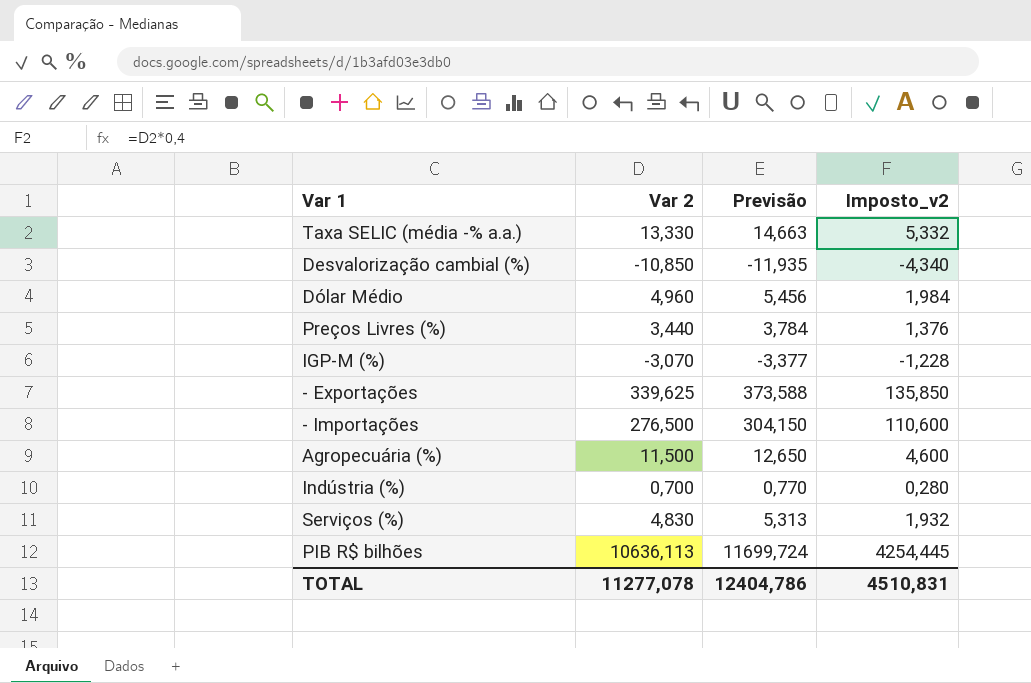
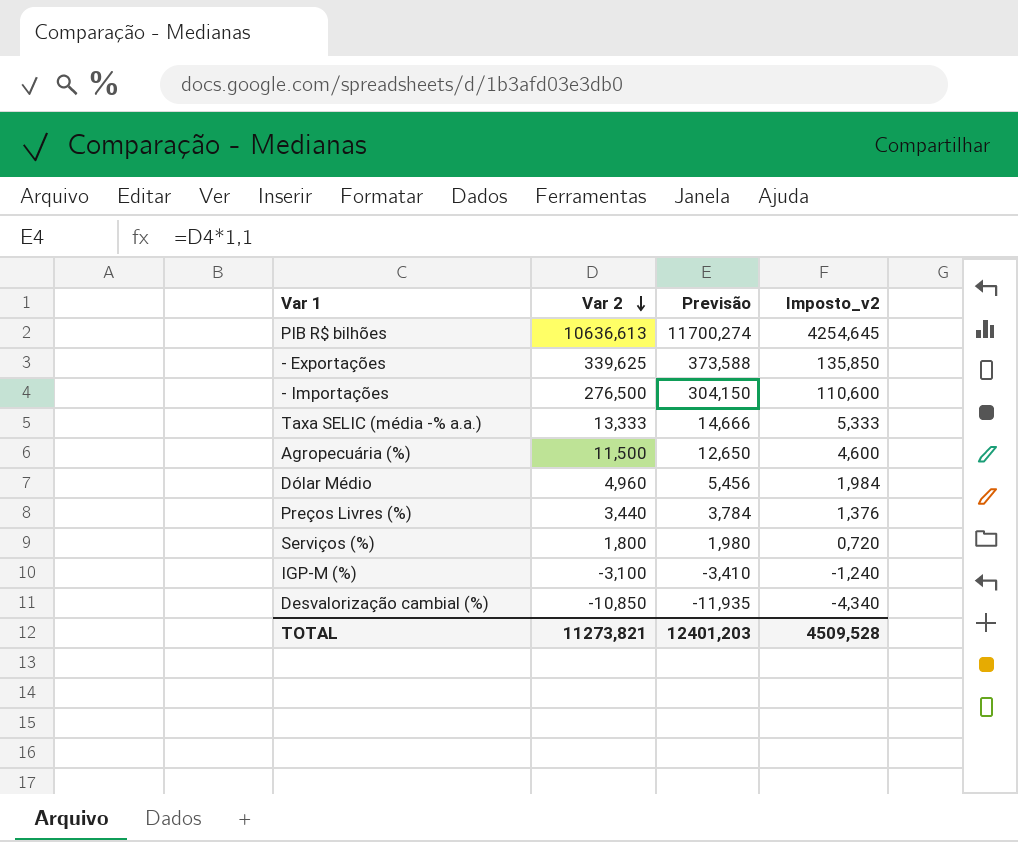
row order: none -> Var 2 descending
row Indústria (%): 0,700 | 0,770 | 0,280 -> none
PIB R$ bilhões | Var 2: 10636,113 -> 10636,613
PIB R$ bilhões | Previsão: 11699,724 -> 11700,274
PIB R$ bilhões | Imposto_v2: 4254,445 -> 4254,645
Taxa SELIC (média -% a.a.) | Var 2: 13,330 -> 13,333
Taxa SELIC (média -% a.a.) | Previsão: 14,663 -> 14,666
Taxa SELIC (média -% a.a.) | Imposto_v2: 5,332 -> 5,333
Serviços (%) | Var 2: 4,830 -> 1,800
Serviços (%) | Previsão: 5,313 -> 1,980
Serviços (%) | Imposto_v2: 1,932 -> 0,720
IGP-M (%) | Var 2: -3,070 -> -3,100
IGP-M (%) | Previsão: -3,377 -> -3,410
IGP-M (%) | Imposto_v2: -1,228 -> -1,240
TOTAL | Var 2: 11277,078 -> 11273,821
TOTAL | Previsão: 12404,786 -> 12401,203
TOTAL | Imposto_v2: 4510,831 -> 4509,528

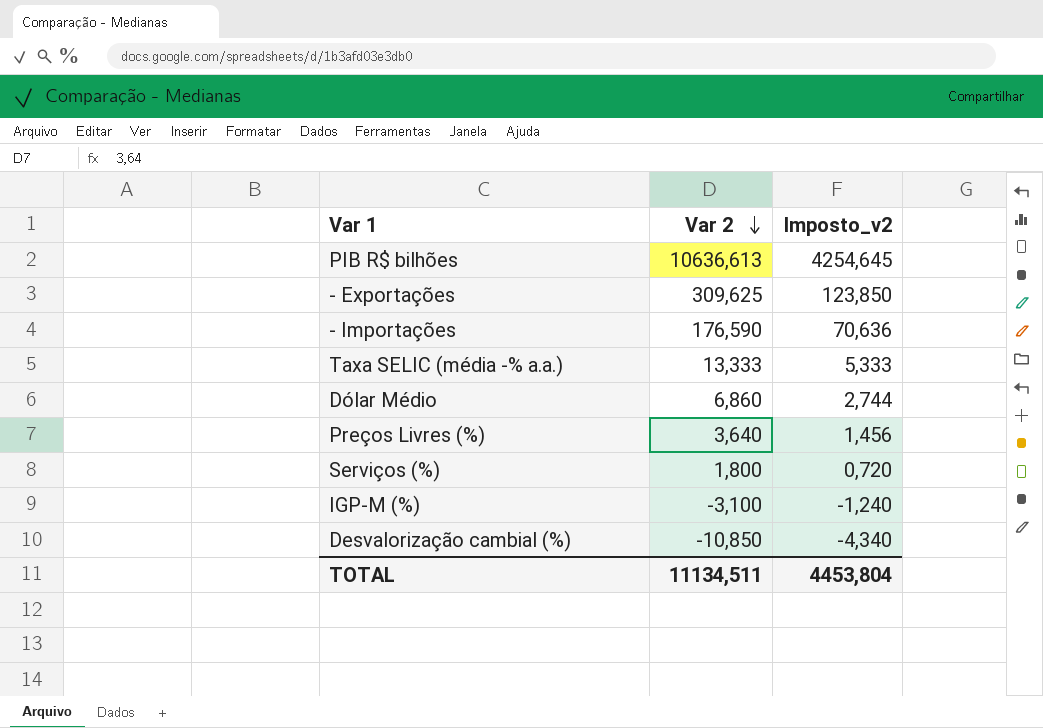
column Previsão | formula: [Var 2] * 1,1 -> none
row Agropecuária (%): 11,500 | 12,650 | 4,600 -> none
- Exportações | Var 2: 339,625 -> 309,625
- Exportações | Imposto_v2: 135,850 -> 123,850
- Importações | Var 2: 276,500 -> 176,590
- Importações | Imposto_v2: 110,600 -> 70,636
Dólar Médio | Var 2: 4,960 -> 6,860
Dólar Médio | Imposto_v2: 1,984 -> 2,744
Preços Livres (%) | Var 2: 3,440 -> 3,640
Preços Livres (%) | Imposto_v2: 1,376 -> 1,456
TOTAL | Var 2: 11273,821 -> 11134,511
TOTAL | Imposto_v2: 4509,528 -> 4453,804

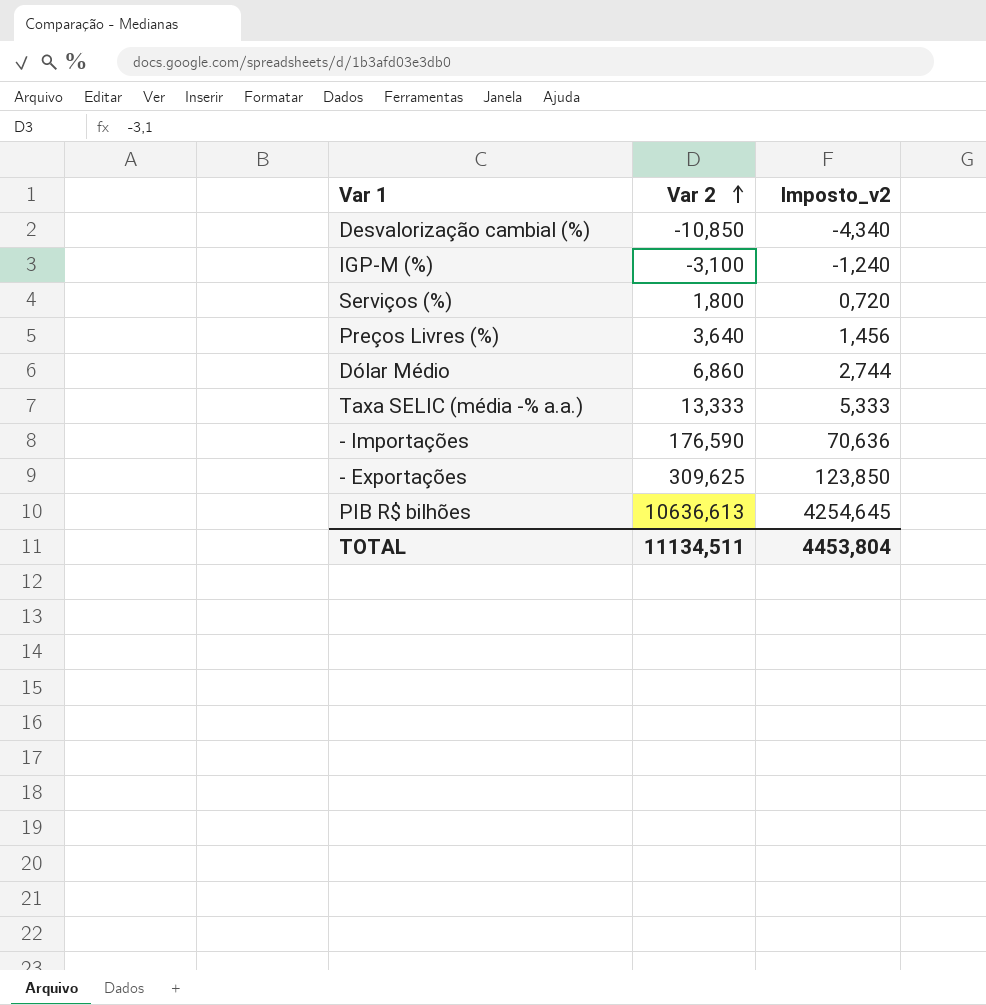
row order: Var 2 descending -> Var 2 ascending

